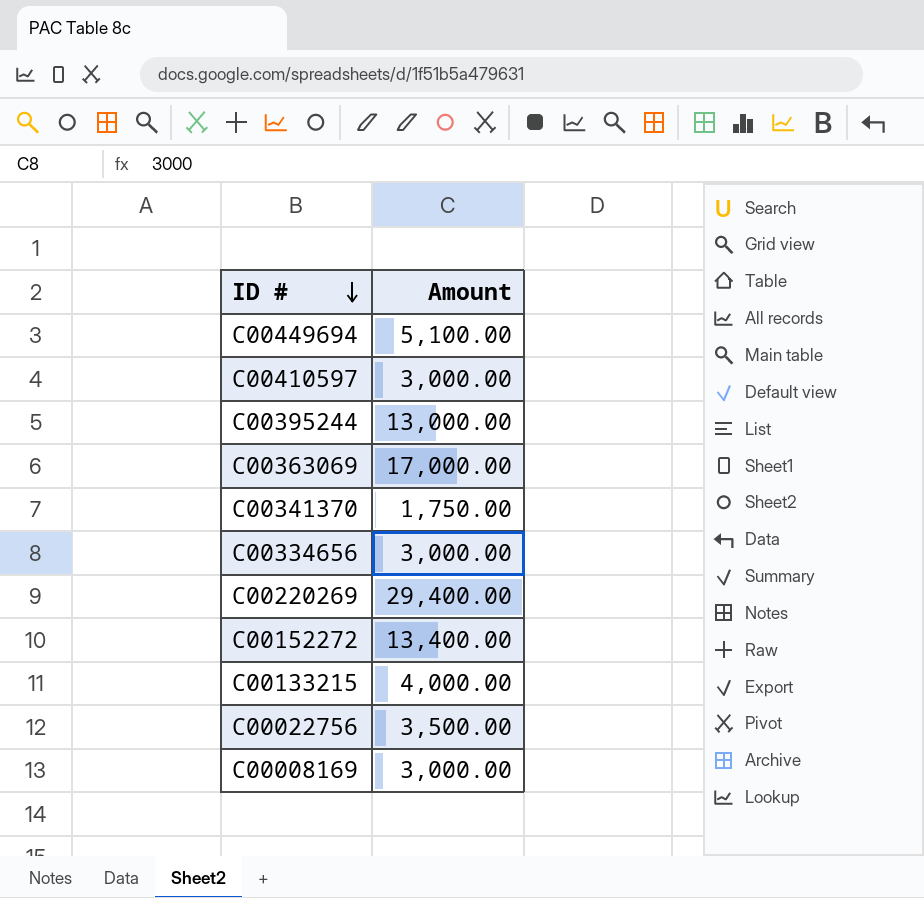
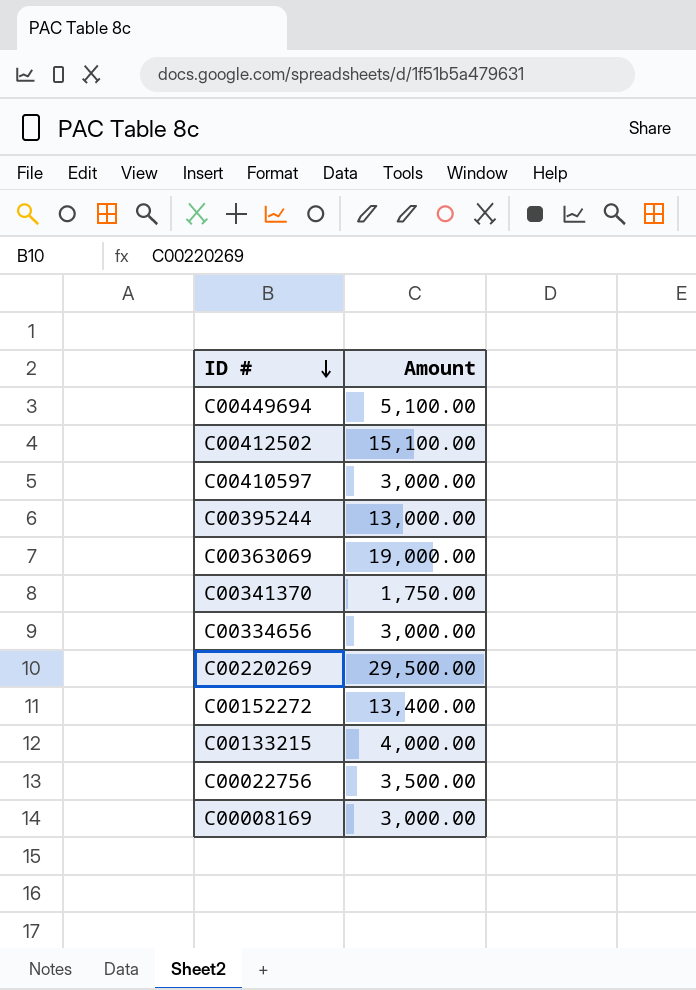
row C00412502: none -> 15,100.00
C00363069 | Amount: 17,000.00 -> 19,000.00
C00220269 | Amount: 29,400.00 -> 29,500.00

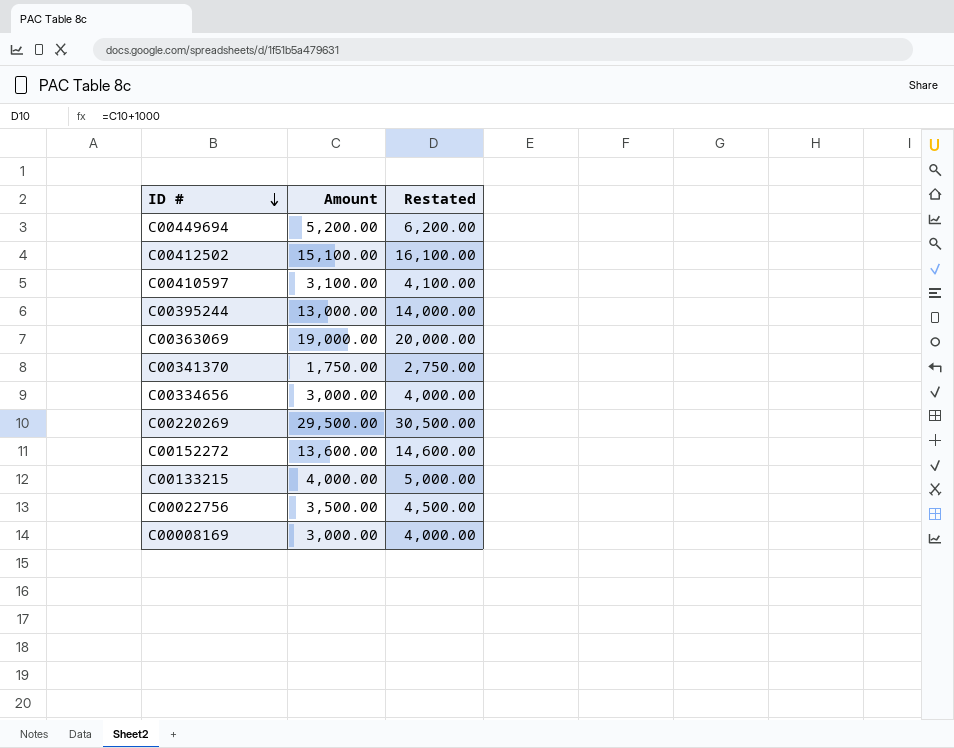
column Restated | formula: none -> [Amount] + 1000
C00449694 | Amount: 5,100.00 -> 5,200.00
C00410597 | Amount: 3,000.00 -> 3,100.00
C00152272 | Amount: 13,400.00 -> 13,600.00

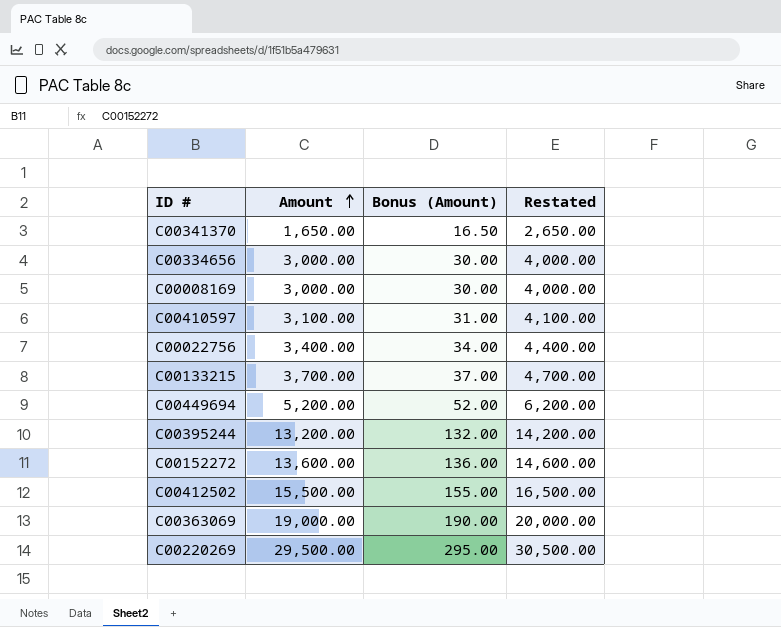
row order: ID # descending -> Amount ascending
column Bonus (Amount) | formula: none -> [Amount] * 0.01
C00341370 | Amount: 1,750.00 -> 1,650.00
C00341370 | Restated: 2,750.00 -> 2,650.00
C00022756 | Amount: 3,500.00 -> 3,400.00
C00022756 | Restated: 4,500.00 -> 4,400.00
C00133215 | Amount: 4,000.00 -> 3,700.00
C00133215 | Restated: 5,000.00 -> 4,700.00
C00395244 | Amount: 13,000.00 -> 13,200.00
C00395244 | Restated: 14,000.00 -> 14,200.00
C00412502 | Amount: 15,100.00 -> 15,500.00
C00412502 | Restated: 16,100.00 -> 16,500.00

